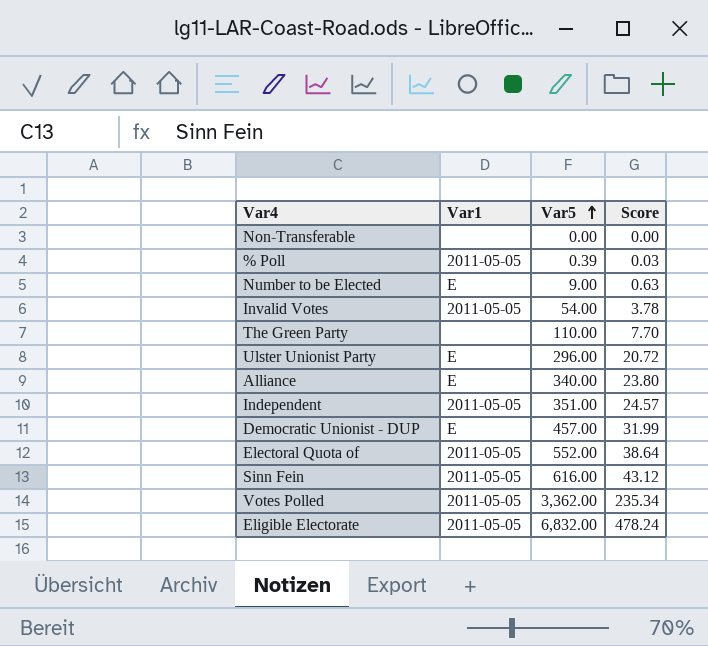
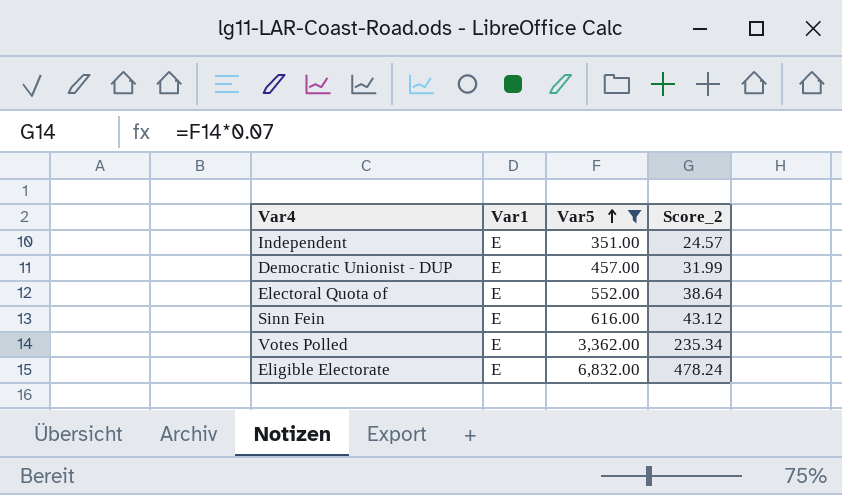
filter: none -> Var5 >= 351.00
column name: Score -> Score_2
Independent | Var1: 2011-05-05 -> E
Electoral Quota of | Var1: 2011-05-05 -> E
Sinn Fein | Var1: 2011-05-05 -> E
Votes Polled | Var1: 2011-05-05 -> E
Eligible Electorate | Var1: 2011-05-05 -> E

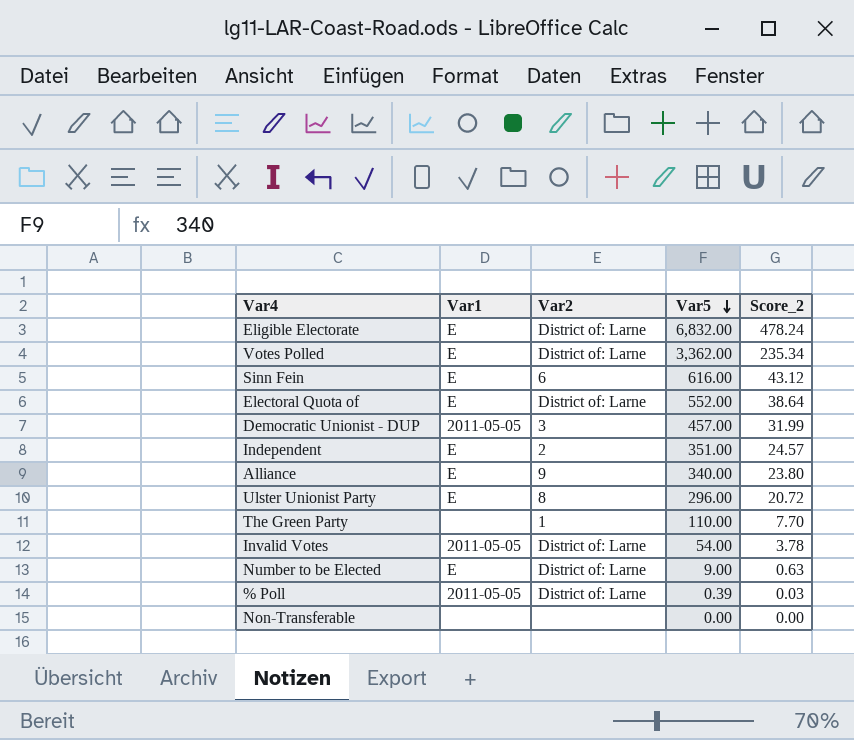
filter: Var5 >= 351.00 -> none
row order: Var5 ascending -> Var5 descending
column Var2 | position: none -> 3
Democratic Unionist - DUP | Var1: E -> 2011-05-05

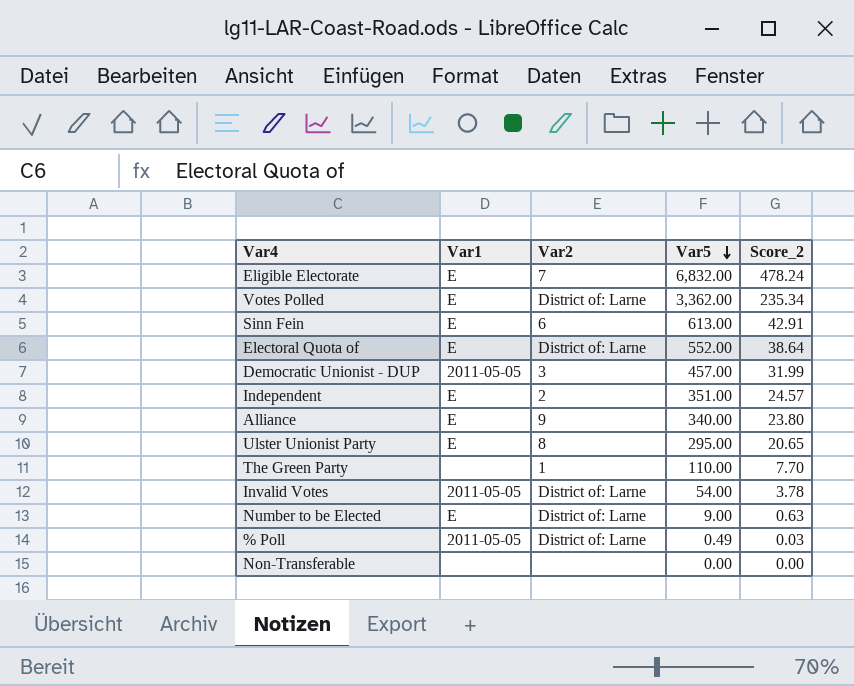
Eligible Electorate | Var2: District of: Larne -> 7
Sinn Fein | Var5: 616.00 -> 613.00
Sinn Fein | Score_2: 43.12 -> 42.91
Ulster Unionist Party | Var5: 296.00 -> 295.00
Ulster Unionist Party | Score_2: 20.72 -> 20.65
% Poll | Var5: 0.39 -> 0.49

